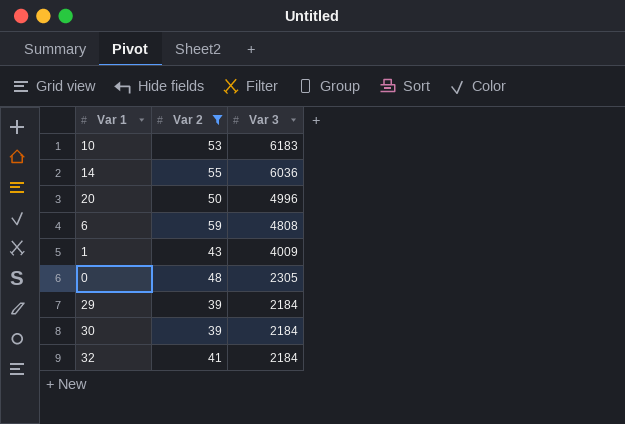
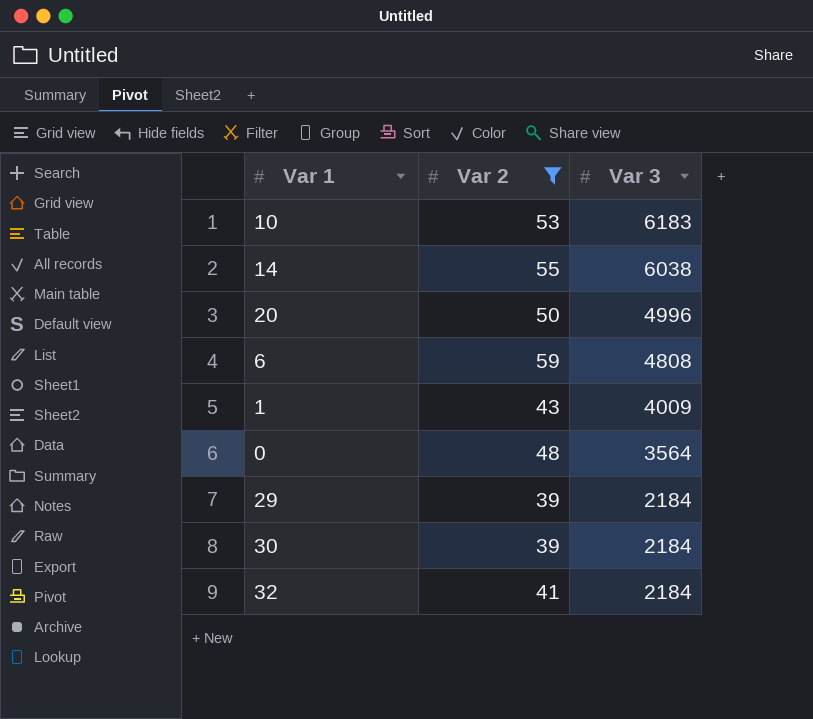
14 | Var 3: 6036 -> 6038
0 | Var 3: 2305 -> 3564

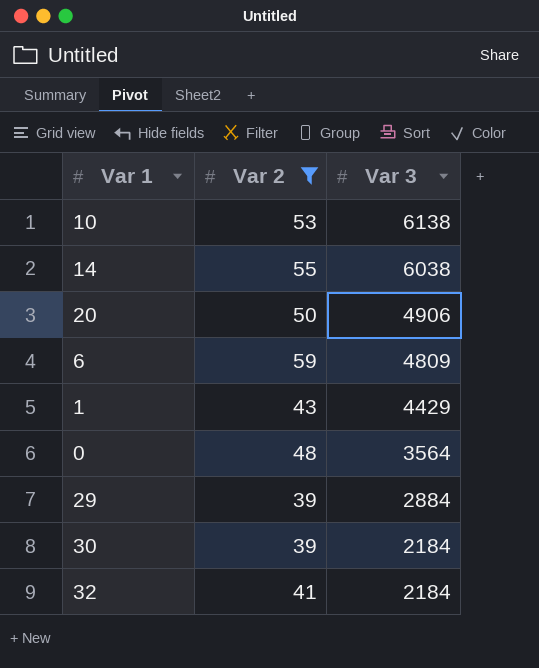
10 | Var 3: 6183 -> 6138
20 | Var 3: 4996 -> 4906
6 | Var 3: 4808 -> 4809
1 | Var 3: 4009 -> 4429
29 | Var 3: 2184 -> 2884

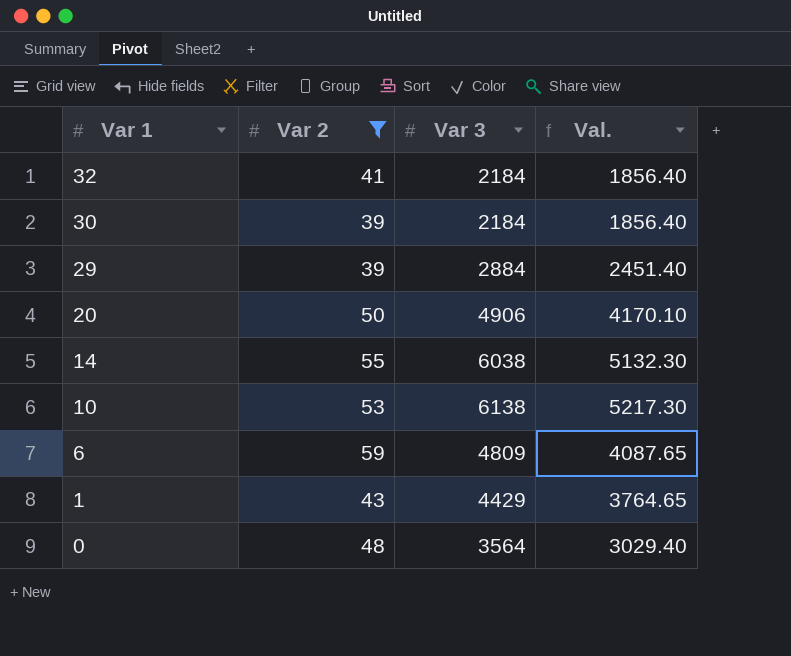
row order: Var 3 descending -> Var 1 descending
column Val. | formula: none -> [Var 3] * 0.85

